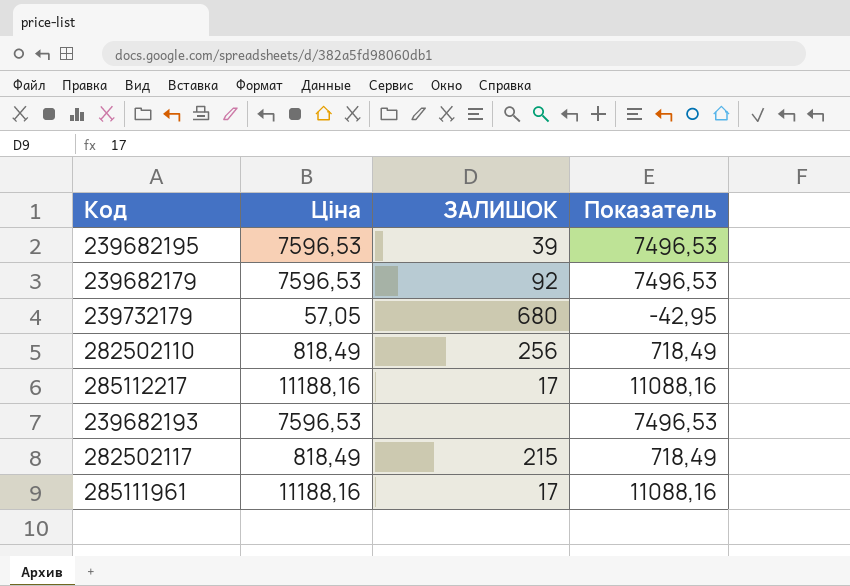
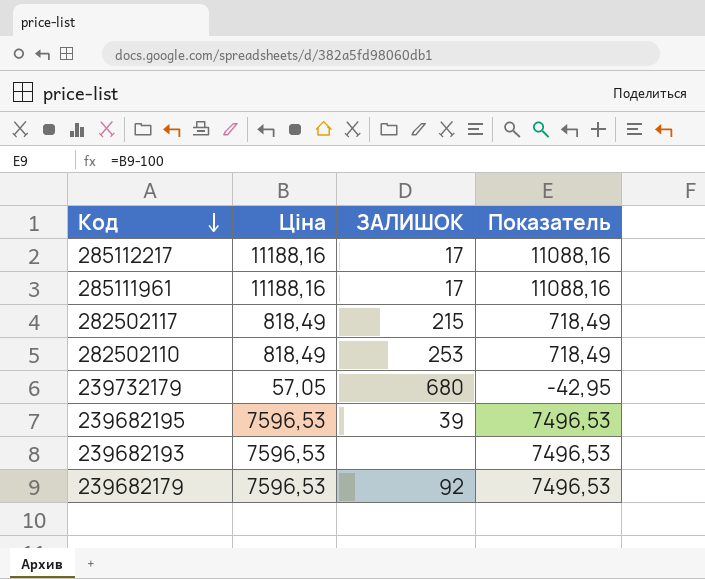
row order: none -> Код descending
282502110 | ЗАЛИШОК: 256 -> 253

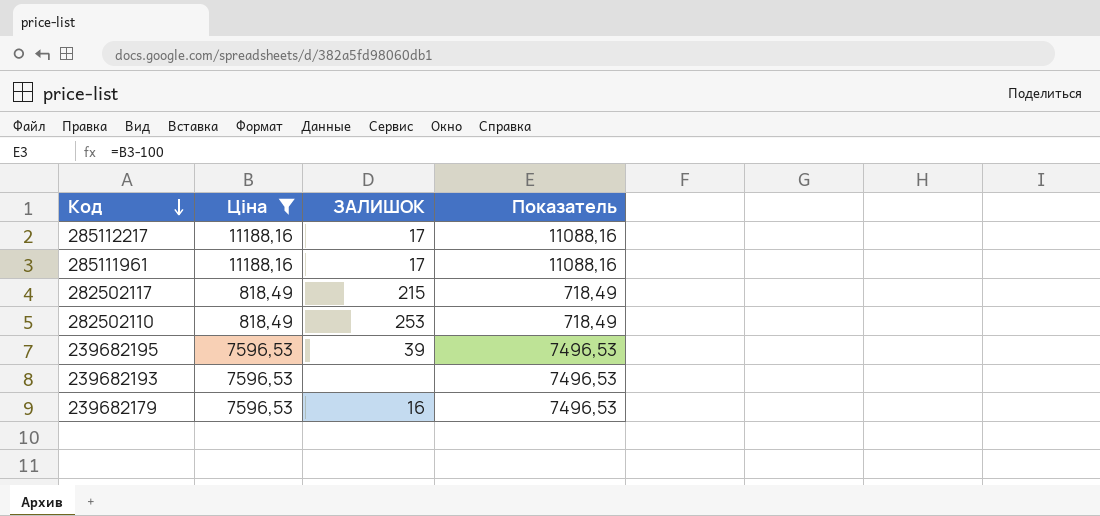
filter: none -> Ціна != 57,05
239682179 | ЗАЛИШОК: 92 -> 16

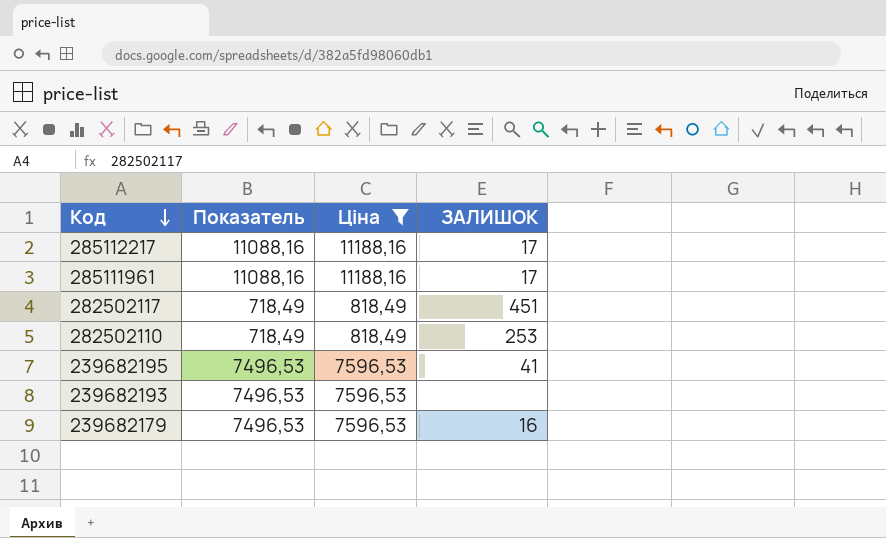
column Показатель | position: 4 -> 2
282502117 | ЗАЛИШОК: 215 -> 451
239682195 | ЗАЛИШОК: 39 -> 41

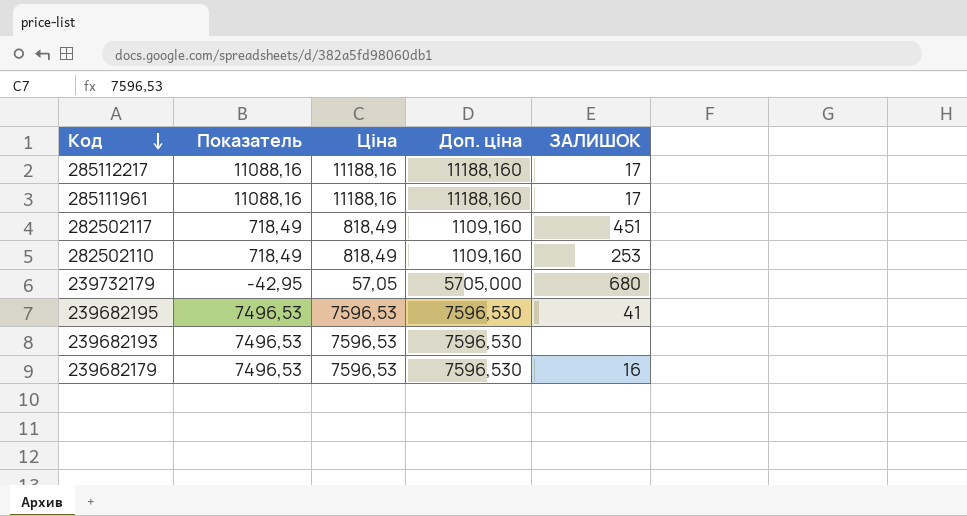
filter: Ціна != 57,05 -> none
column Доп. ціна | position: none -> 4

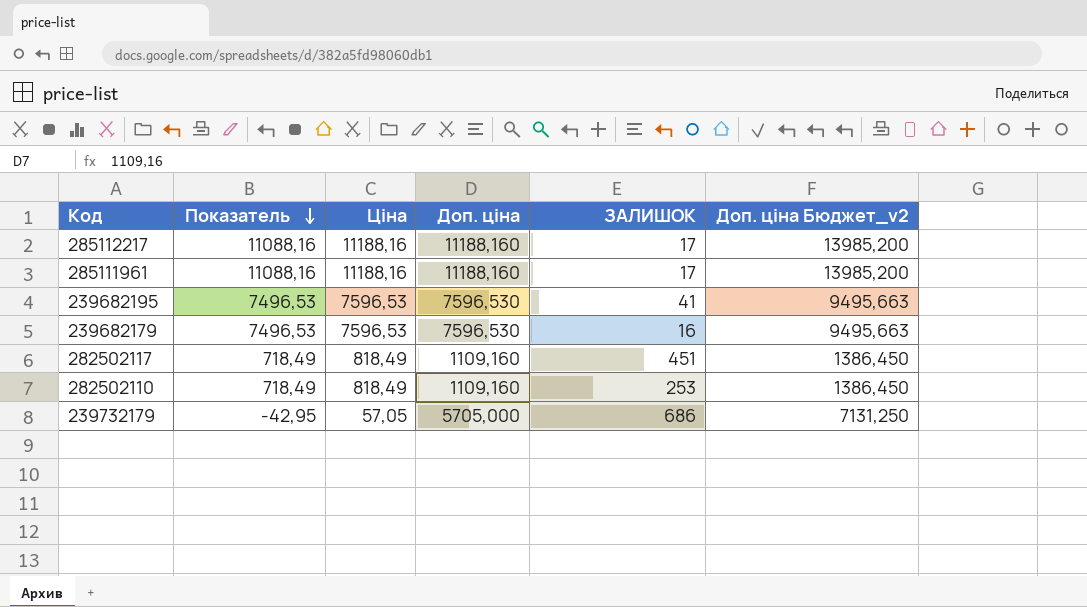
row order: Код descending -> Показатель descending
column Доп. ціна Бюджет_v2 | formula: none -> [Доп. ціна] * 1,25
row 239682193: 7496,53 | 7596,53 | 7596,530 | none -> none
239732179 | ЗАЛИШОК: 680 -> 686

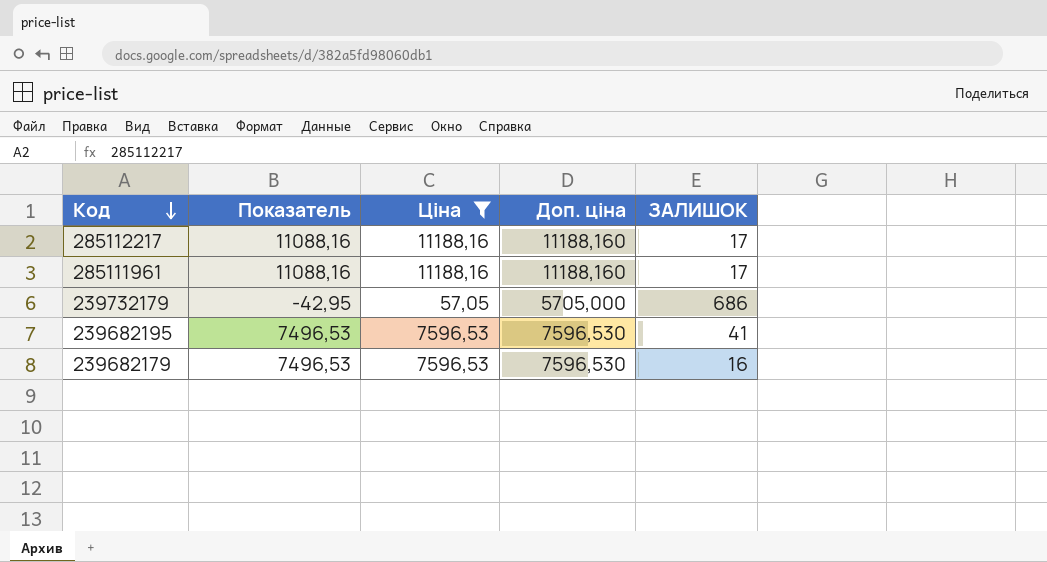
filter: none -> Ціна != 818,49
row order: Показатель descending -> Код descending
column Доп. ціна Бюджет_v2 | formula: [Доп. ціна] * 1,25 -> none

